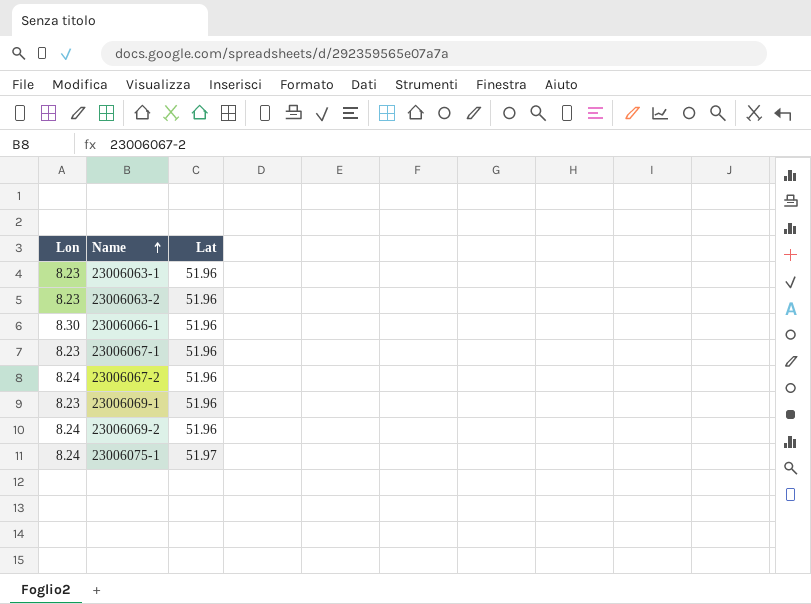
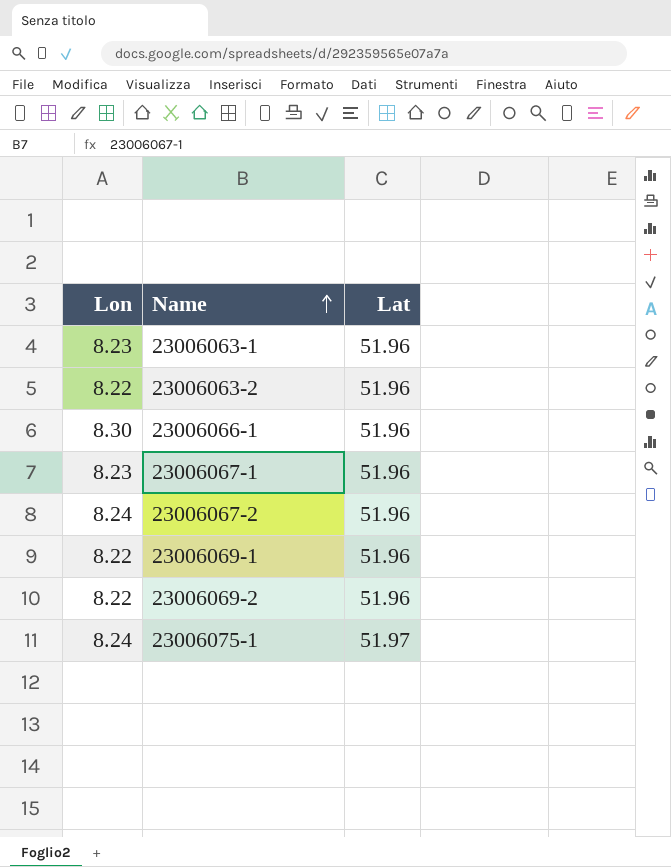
23006063-2 | Lon: 8.23 -> 8.22
23006069-1 | Lon: 8.23 -> 8.22
23006069-2 | Lon: 8.24 -> 8.22

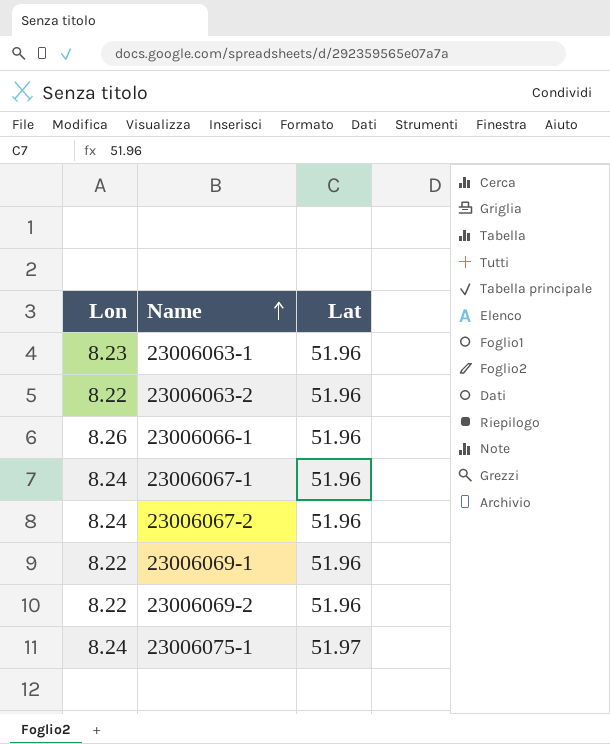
23006066-1 | Lon: 8.30 -> 8.26
23006067-1 | Lon: 8.23 -> 8.24

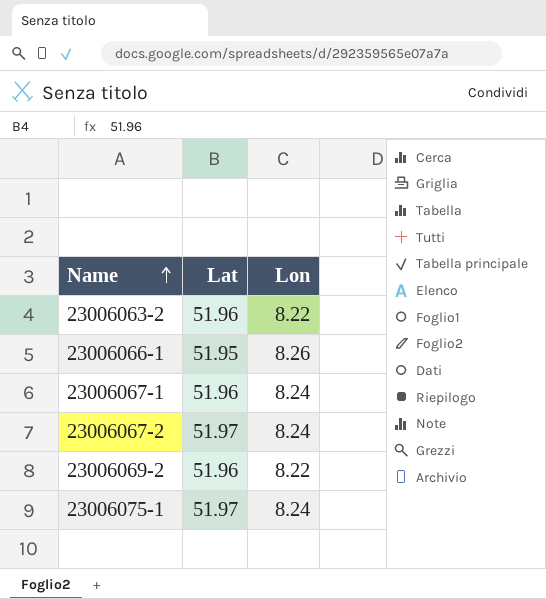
column Lon | position: 1 -> 3
row 23006063-1: 8.23 | 51.96 -> none
row 23006069-1: 8.22 | 51.96 -> none
23006066-1 | Lat: 51.96 -> 51.95
23006067-2 | Lat: 51.96 -> 51.97

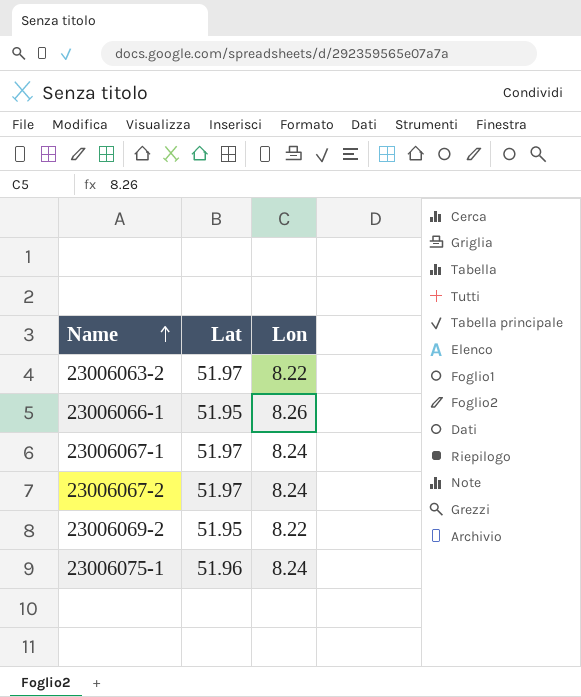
23006063-2 | Lat: 51.96 -> 51.97
23006067-1 | Lat: 51.96 -> 51.97
23006069-2 | Lat: 51.96 -> 51.95
23006075-1 | Lat: 51.97 -> 51.96

